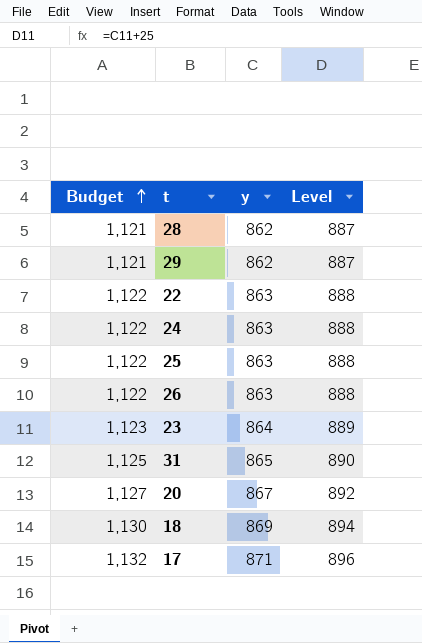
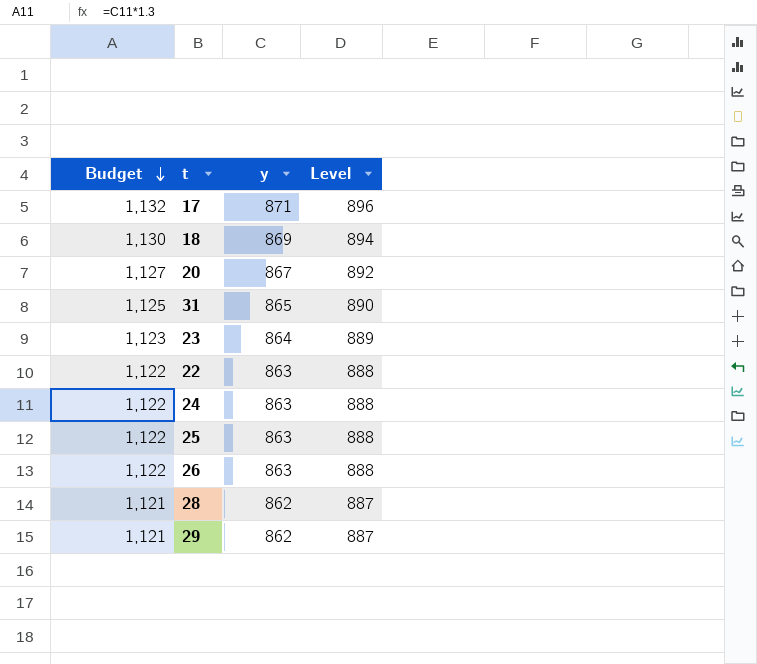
row order: Budget ascending -> Budget descending

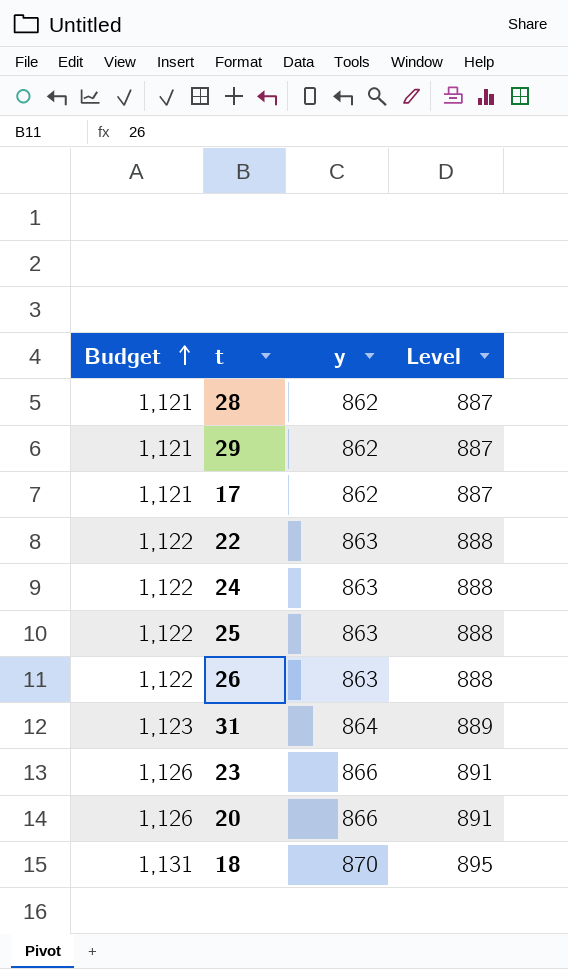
row order: Budget descending -> Budget ascending
17 | Budget: 1,132 -> 1,121
17 | y: 871 -> 862
17 | Level: 896 -> 887
31 | Budget: 1,125 -> 1,123
31 | y: 865 -> 864
31 | Level: 890 -> 889
23 | Budget: 1,123 -> 1,126
23 | y: 864 -> 866
23 | Level: 889 -> 891
20 | Budget: 1,127 -> 1,126
20 | y: 867 -> 866
20 | Level: 892 -> 891
18 | Budget: 1,130 -> 1,131
18 | y: 869 -> 870
18 | Level: 894 -> 895

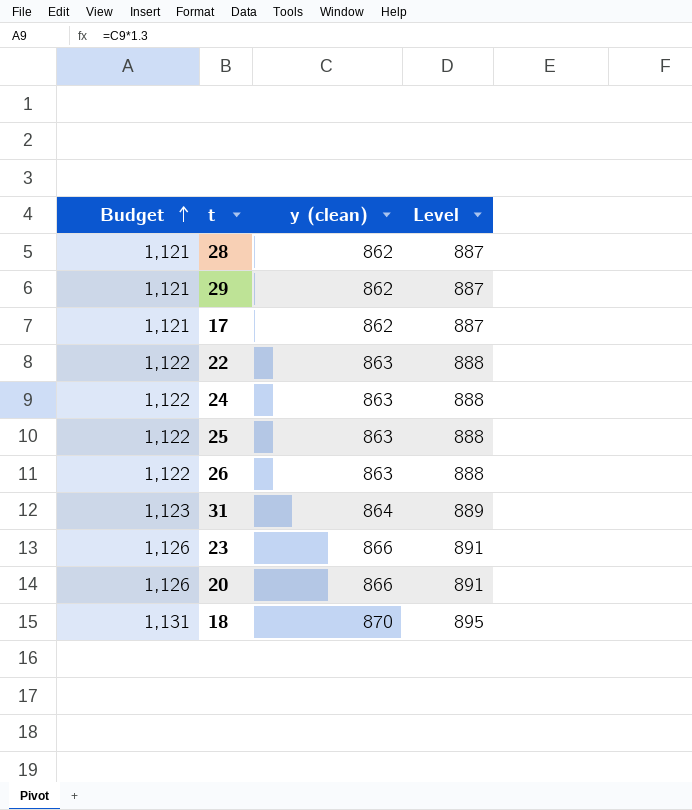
column name: y -> y (clean)

